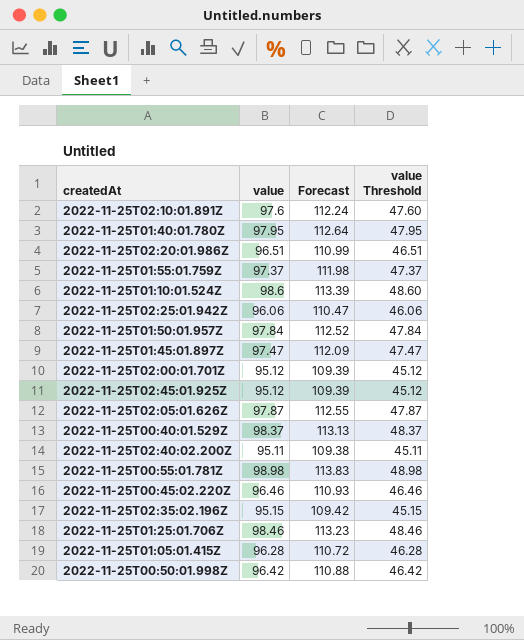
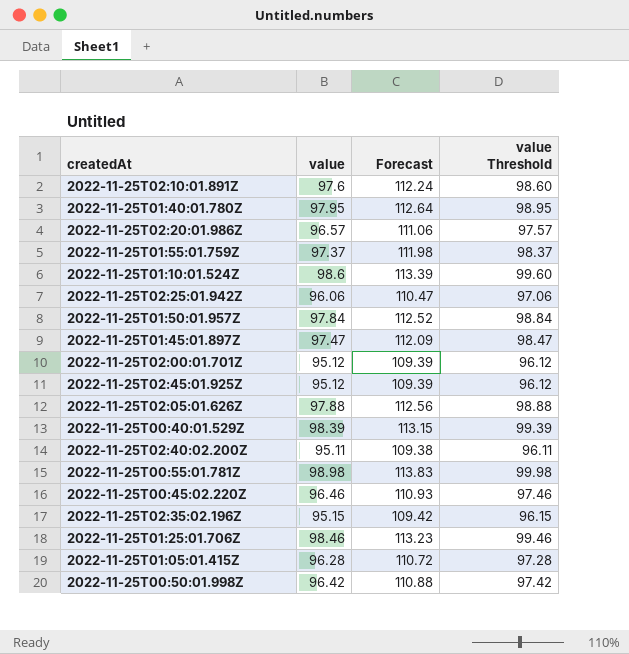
column value Threshold | formula: [value] - 50 -> [value] + 1
2022-11-25T02:20:01.986Z | value: 96.51 -> 96.57
2022-11-25T02:20:01.986Z | Forecast: 110.99 -> 111.06
2022-11-25T02:05:01.626Z | value: 97.87 -> 97.88
2022-11-25T02:05:01.626Z | Forecast: 112.55 -> 112.56
2022-11-25T00:40:01.529Z | value: 98.37 -> 98.39
2022-11-25T00:40:01.529Z | Forecast: 113.13 -> 113.15

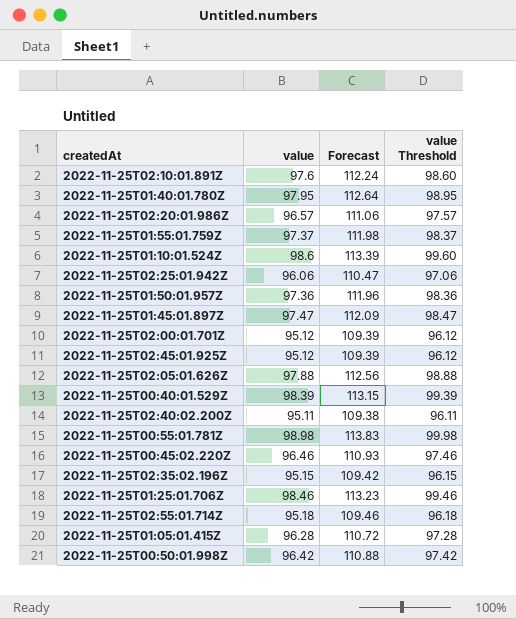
2022-11-25T01:50:01.957Z | value: 97.84 -> 97.36
2022-11-25T01:50:01.957Z | Forecast: 112.52 -> 111.96
2022-11-25T01:50:01.957Z | value Threshold: 98.84 -> 98.36
row 2022-11-25T02:55:01.714Z: none -> 95.18 | 109.46 | 96.18

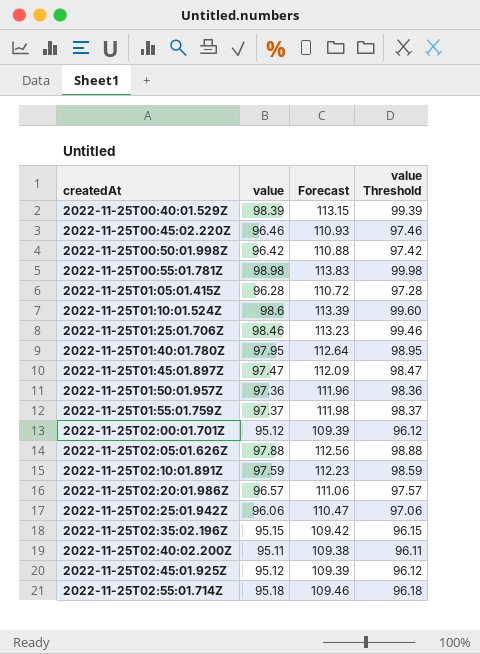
row order: none -> createdAt ascending
2022-11-25T02:10:01.891Z | value: 97.6 -> 97.59
2022-11-25T02:10:01.891Z | Forecast: 112.24 -> 112.23
2022-11-25T02:10:01.891Z | value Threshold: 98.60 -> 98.59

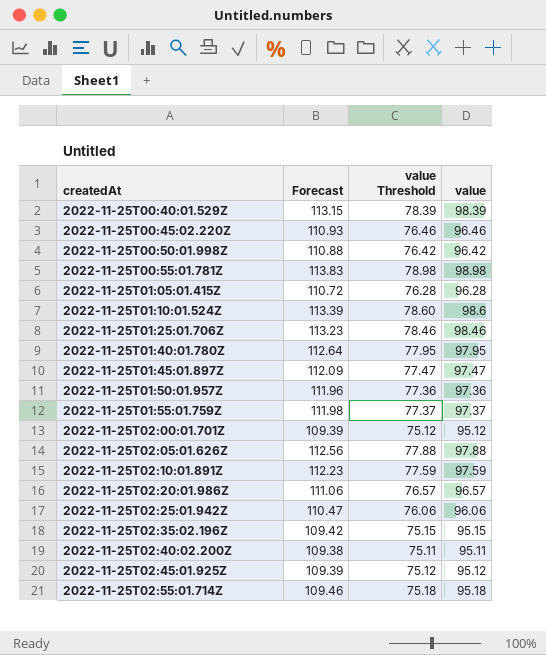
column value Threshold | formula: [value] + 1 -> [value] - 20
column value | position: 2 -> 4

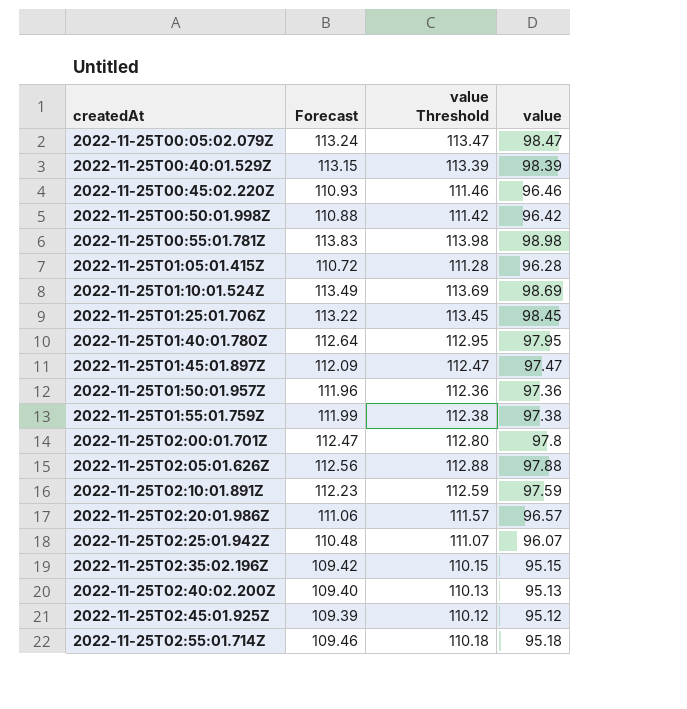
column value Threshold | formula: [value] - 20 -> [value] + 15
row 2022-11-25T00:05:02.079Z: none -> 113.24 | 113.47 | 98.47
2022-11-25T01:10:01.524Z | Forecast: 113.39 -> 113.49
2022-11-25T01:10:01.524Z | value: 98.6 -> 98.69
2022-11-25T01:25:01.706Z | Forecast: 113.23 -> 113.22
2022-11-25T01:25:01.706Z | value: 98.46 -> 98.45
2022-11-25T01:55:01.759Z | Forecast: 111.98 -> 111.99
2022-11-25T01:55:01.759Z | value: 97.37 -> 97.38
2022-11-25T02:00:01.701Z | Forecast: 109.39 -> 112.47
2022-11-25T02:00:01.701Z | value: 95.12 -> 97.8
2022-11-25T02:25:01.942Z | Forecast: 110.47 -> 110.48
2022-11-25T02:25:01.942Z | value: 96.06 -> 96.07
2022-11-25T02:40:02.200Z | Forecast: 109.38 -> 109.40
2022-11-25T02:40:02.200Z | value: 95.11 -> 95.13

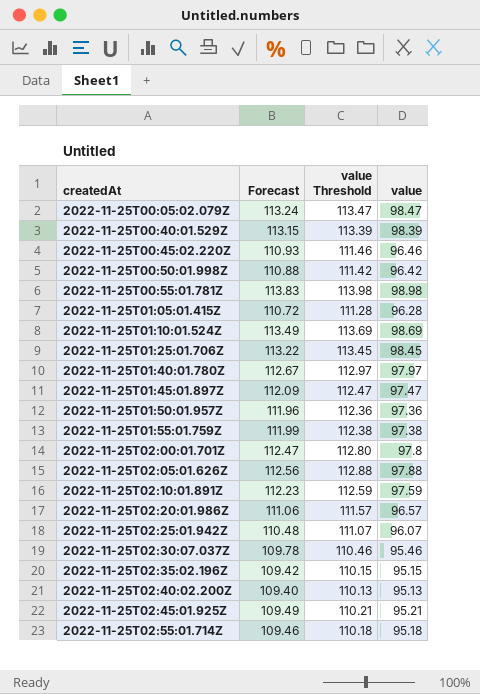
2022-11-25T01:40:01.780Z | Forecast: 112.64 -> 112.67
2022-11-25T01:40:01.780Z | value Threshold: 112.95 -> 112.97
2022-11-25T01:40:01.780Z | value: 97.95 -> 97.97
row 2022-11-25T02:30:07.037Z: none -> 109.78 | 110.46 | 95.46
2022-11-25T02:45:01.925Z | Forecast: 109.39 -> 109.49
2022-11-25T02:45:01.925Z | value Threshold: 110.12 -> 110.21
2022-11-25T02:45:01.925Z | value: 95.12 -> 95.21

